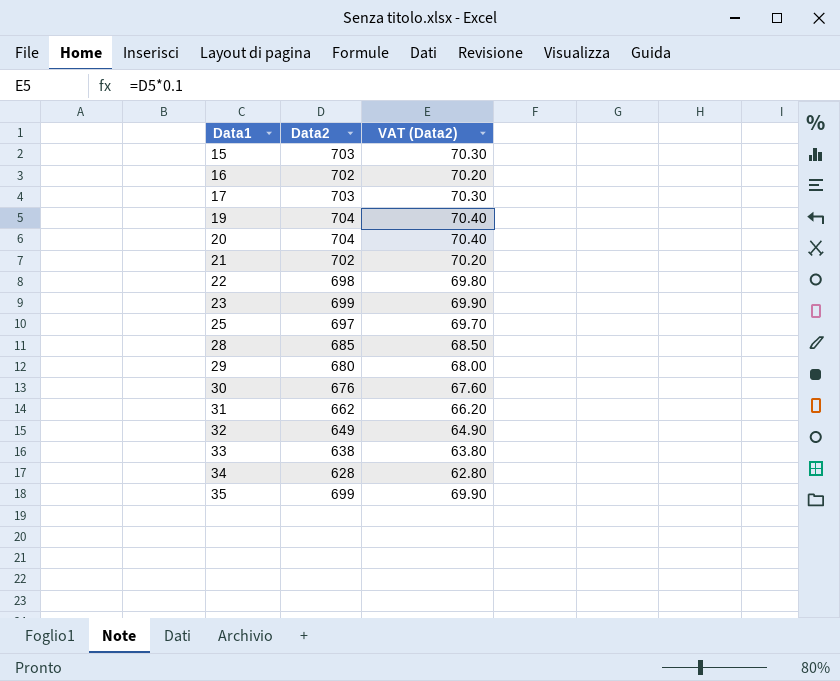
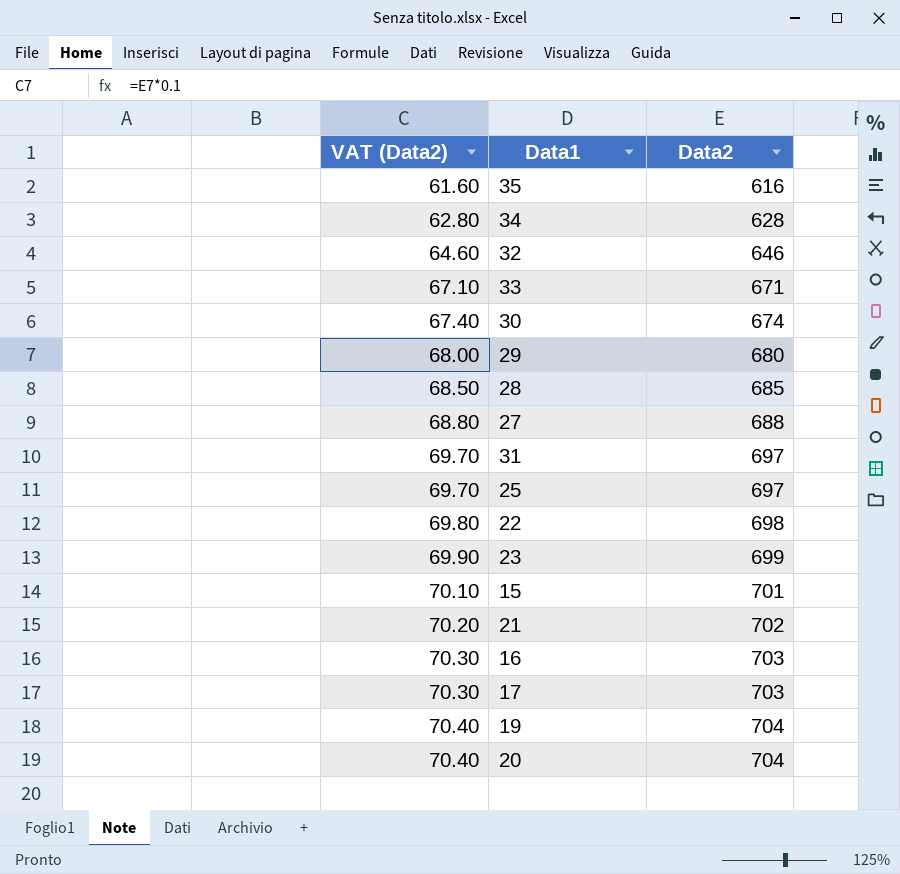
row order: Data1 ascending -> VAT (Data2) ascending
column VAT (Data2) | position: 3 -> 1
35 | VAT (Data2): 69.90 -> 61.60
35 | Data2: 699 -> 616
32 | VAT (Data2): 64.90 -> 64.60
32 | Data2: 649 -> 646
33 | VAT (Data2): 63.80 -> 67.10
33 | Data2: 638 -> 671
30 | VAT (Data2): 67.60 -> 67.40
30 | Data2: 676 -> 674
row 27: none -> 68.80 | 688
31 | VAT (Data2): 66.20 -> 69.70
31 | Data2: 662 -> 697
15 | VAT (Data2): 70.30 -> 70.10
15 | Data2: 703 -> 701
16 | VAT (Data2): 70.20 -> 70.30
16 | Data2: 702 -> 703

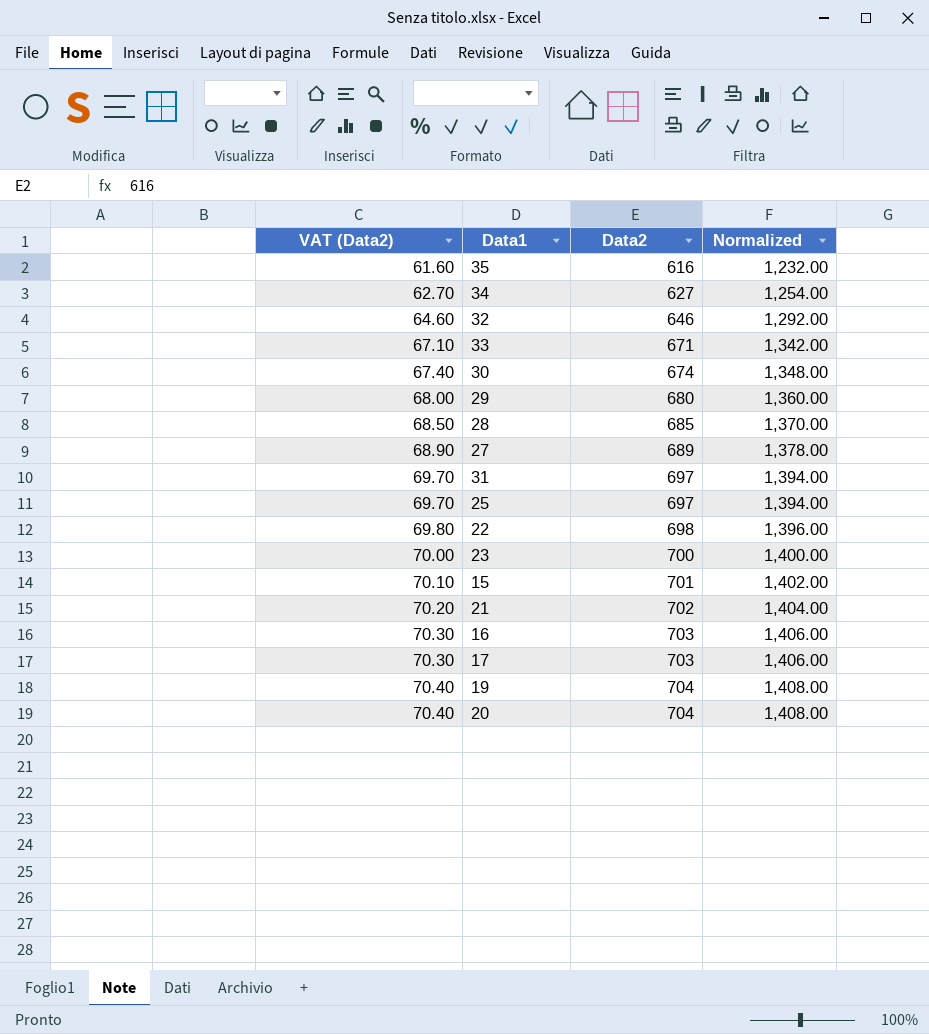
column Normalized | formula: none -> [Data2] * 2
34 | VAT (Data2): 62.80 -> 62.70
34 | Data2: 628 -> 627
27 | VAT (Data2): 68.80 -> 68.90
27 | Data2: 688 -> 689
23 | VAT (Data2): 69.90 -> 70.00
23 | Data2: 699 -> 700

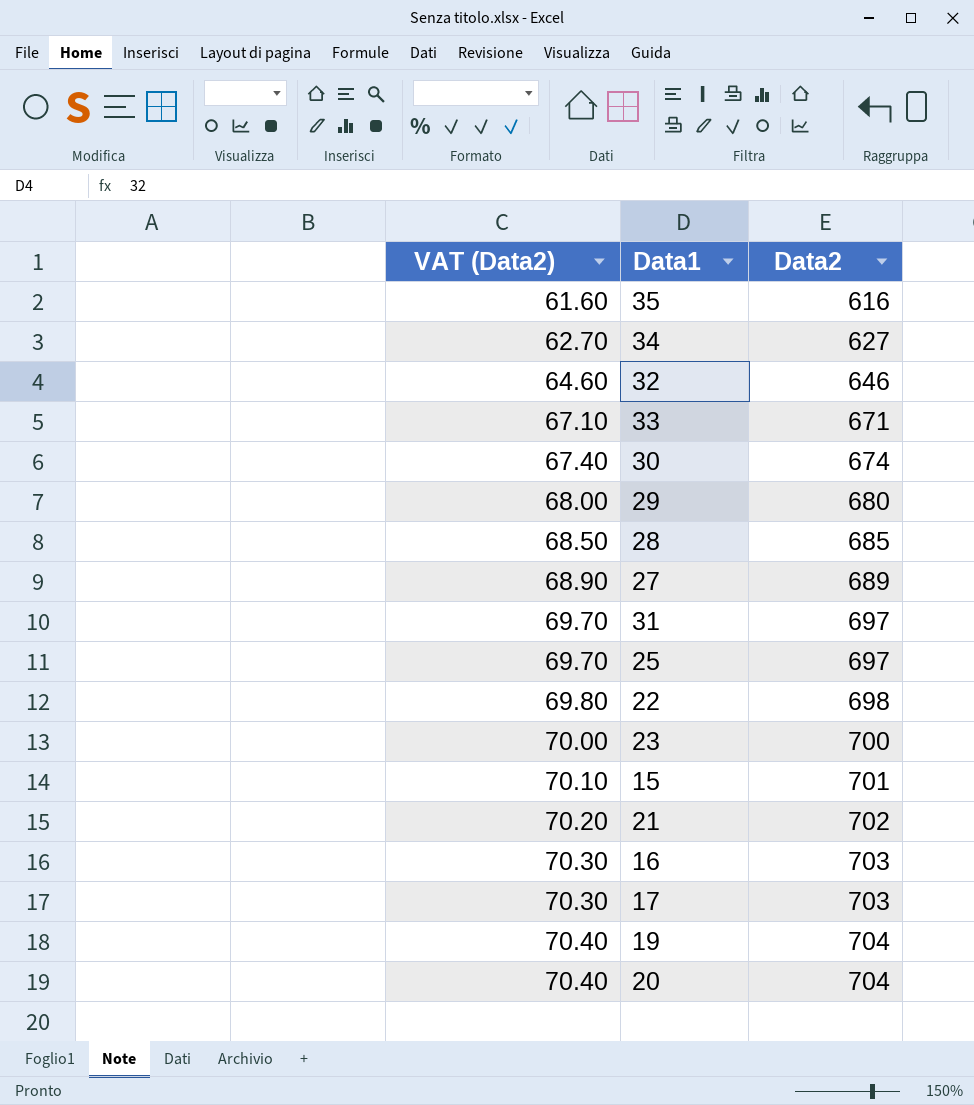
column Normalized | formula: [Data2] * 2 -> none

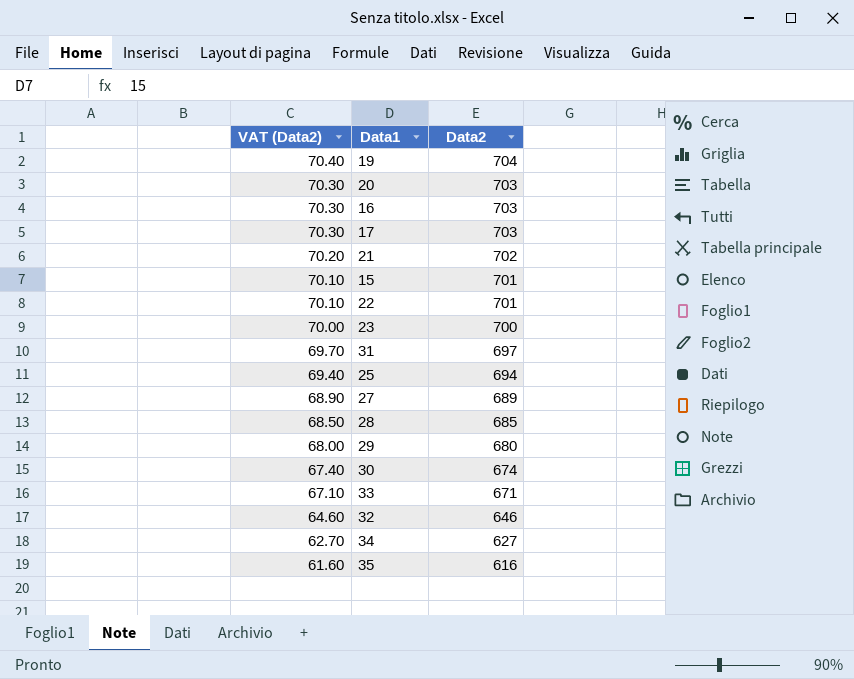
row order: VAT (Data2) ascending -> VAT (Data2) descending
20 | VAT (Data2): 70.40 -> 70.30
20 | Data2: 704 -> 703
22 | VAT (Data2): 69.80 -> 70.10
22 | Data2: 698 -> 701
25 | VAT (Data2): 69.70 -> 69.40
25 | Data2: 697 -> 694

